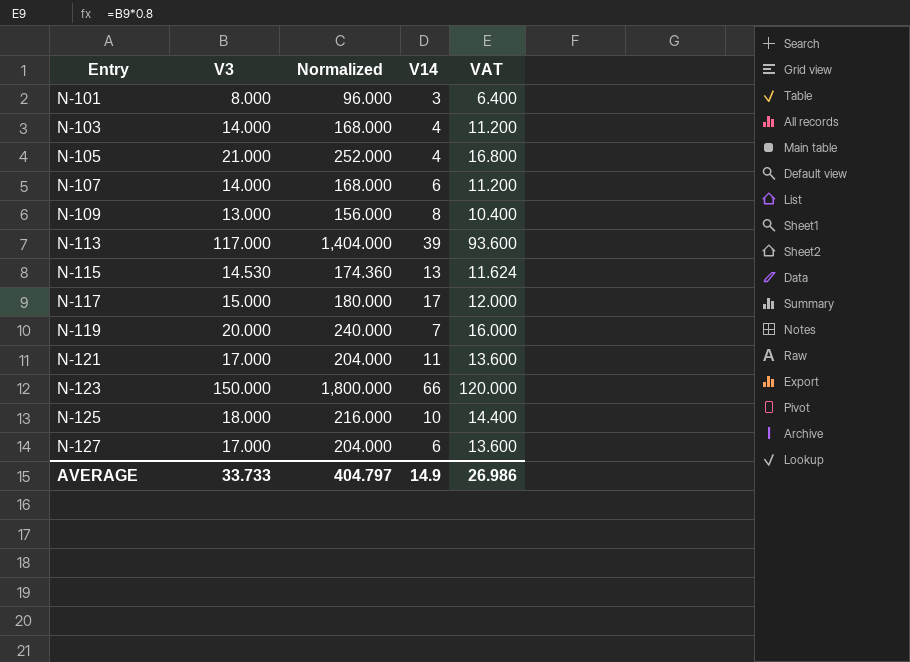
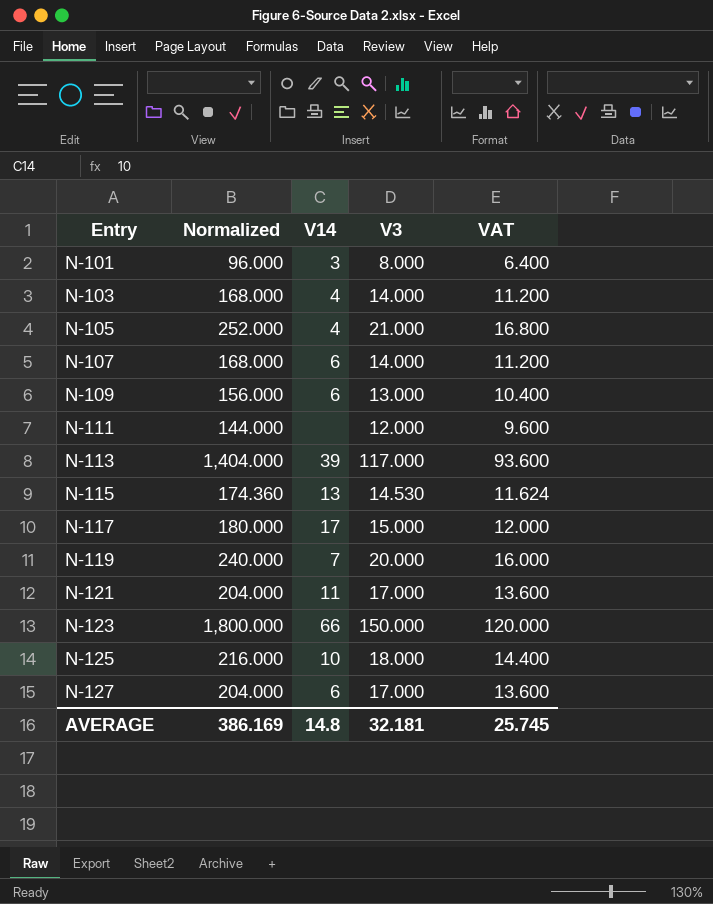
column V3 | position: 2 -> 4
N-109 | V14: 8 -> 6
row N-111: none -> 144.000 | none | 12.000 | 9.600
AVERAGE | Normalized: 404.797 -> 386.169
AVERAGE | V14: 14.9 -> 14.8
AVERAGE | V3: 33.733 -> 32.181
AVERAGE | VAT: 26.986 -> 25.745

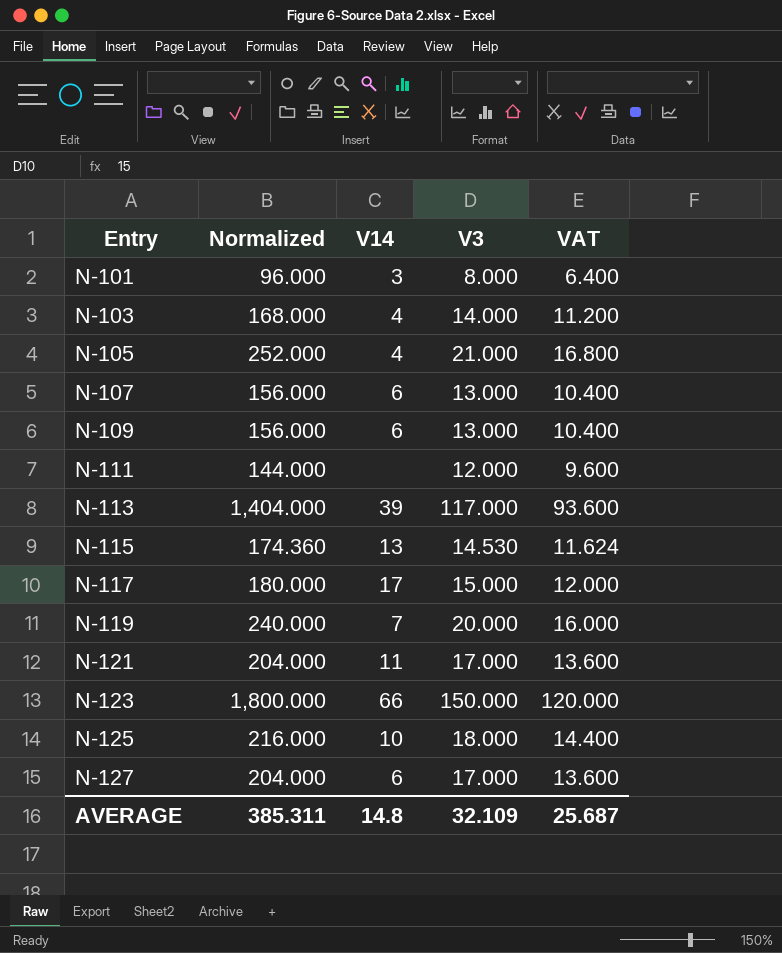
N-107 | Normalized: 168.000 -> 156.000
N-107 | V3: 14.000 -> 13.000
N-107 | VAT: 11.200 -> 10.400
AVERAGE | Normalized: 386.169 -> 385.311
AVERAGE | V3: 32.181 -> 32.109
AVERAGE | VAT: 25.745 -> 25.687

